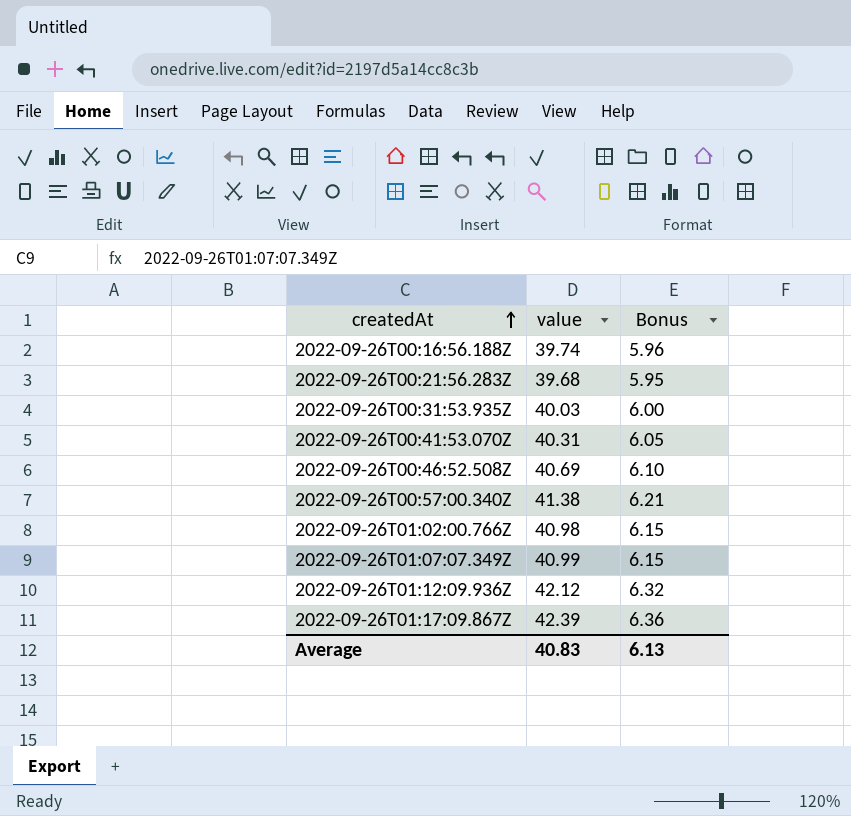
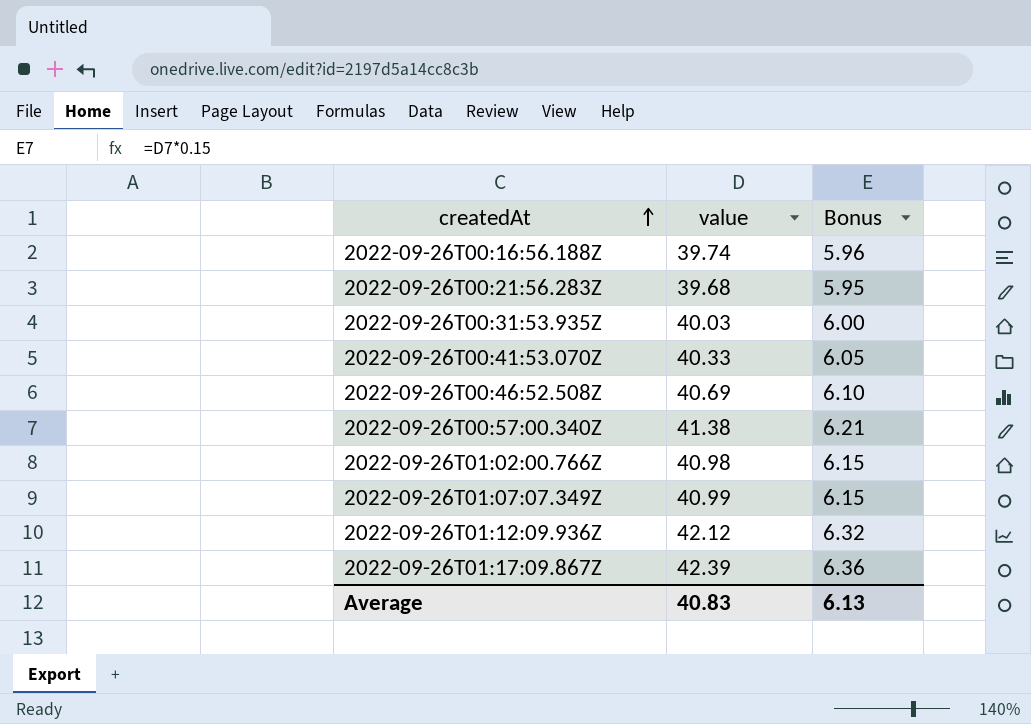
2022-09-26T00:41:53.070Z | value: 40.31 -> 40.33

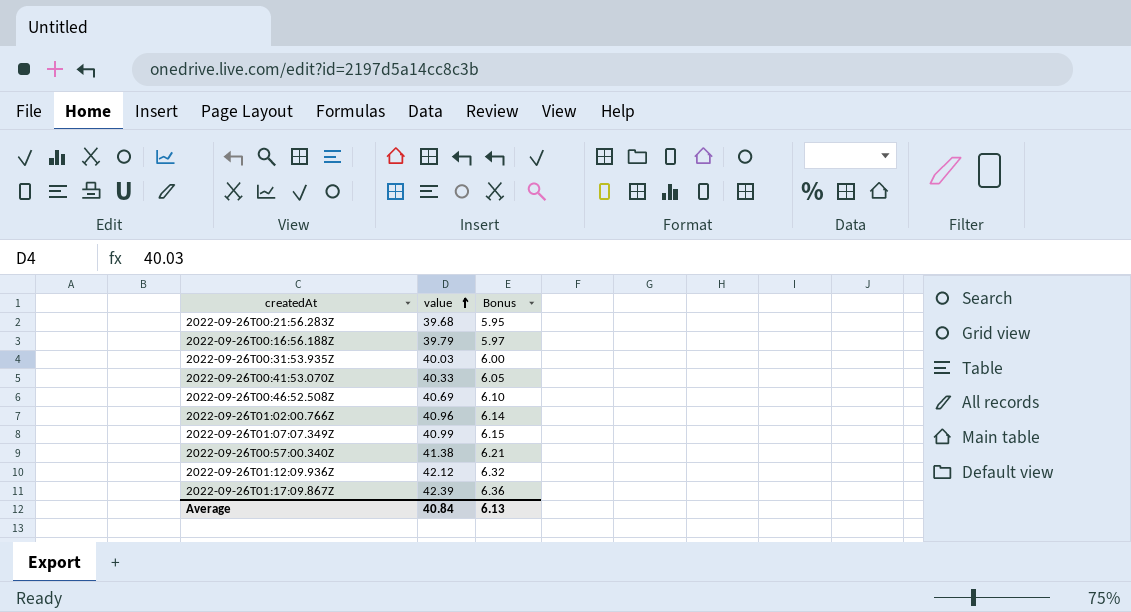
row order: createdAt ascending -> value ascending
2022-09-26T00:16:56.188Z | value: 39.74 -> 39.79
2022-09-26T00:16:56.188Z | Bonus: 5.96 -> 5.97
2022-09-26T01:02:00.766Z | value: 40.98 -> 40.96
2022-09-26T01:02:00.766Z | Bonus: 6.15 -> 6.14
Average | value: 40.83 -> 40.84

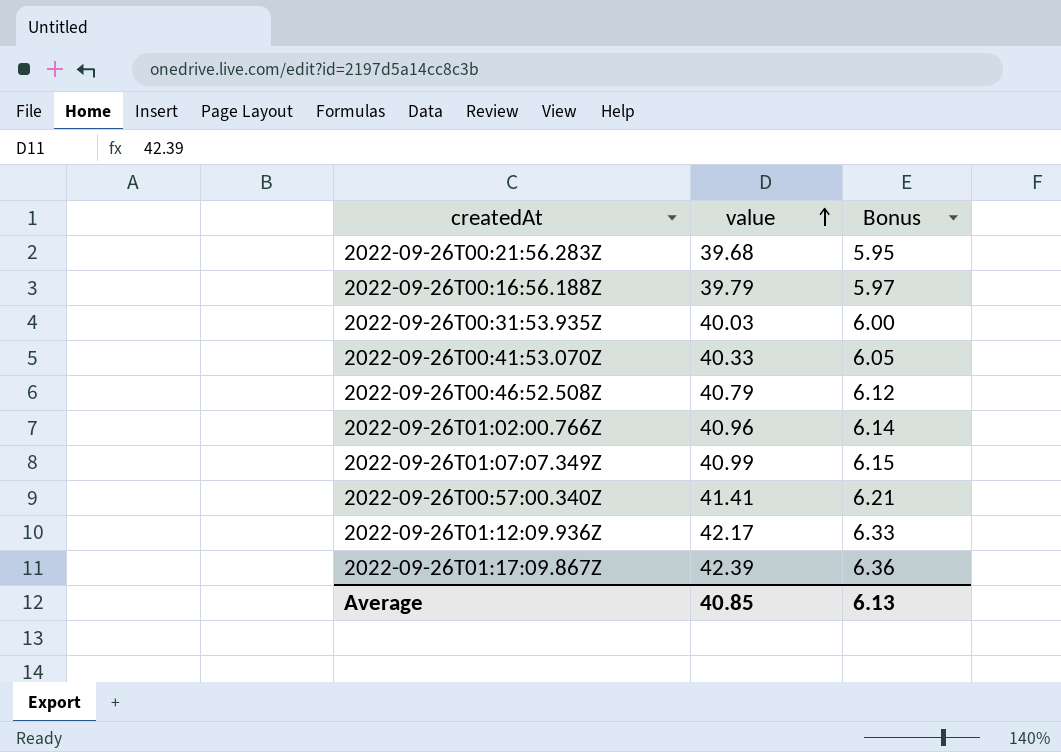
2022-09-26T00:46:52.508Z | value: 40.69 -> 40.79
2022-09-26T00:46:52.508Z | Bonus: 6.10 -> 6.12
2022-09-26T00:57:00.340Z | value: 41.38 -> 41.41
2022-09-26T01:12:09.936Z | value: 42.12 -> 42.17
2022-09-26T01:12:09.936Z | Bonus: 6.32 -> 6.33
Average | value: 40.84 -> 40.85

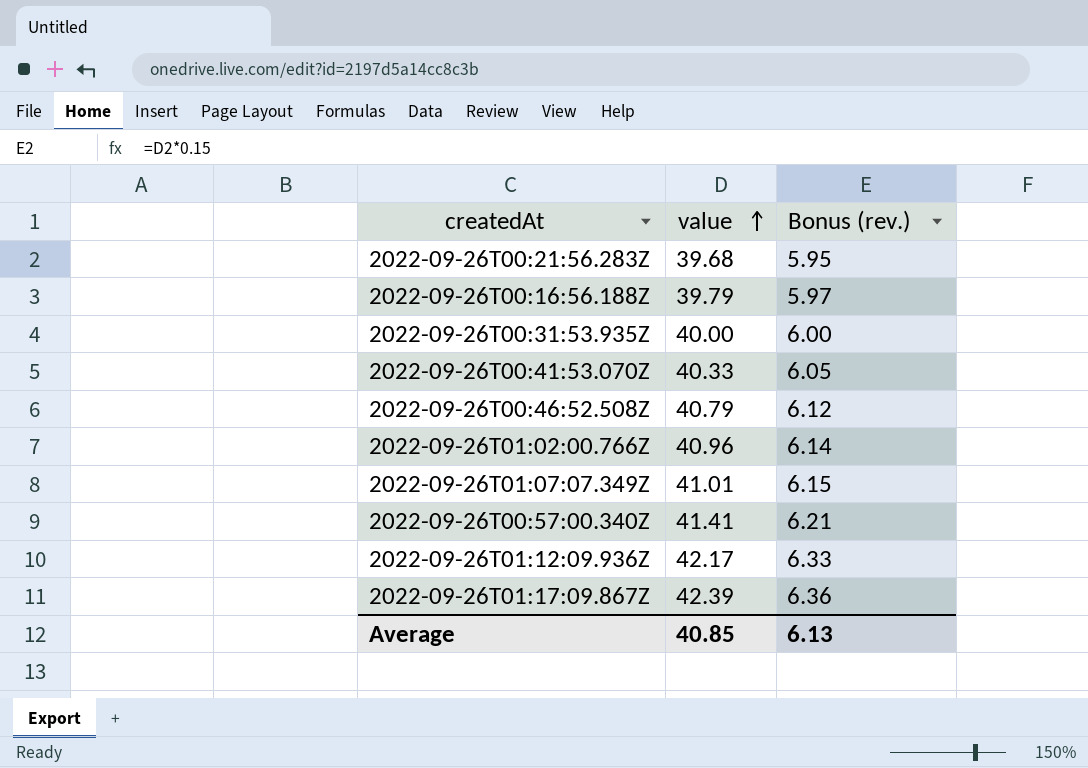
column name: Bonus -> Bonus (rev.)
2022-09-26T00:31:53.935Z | value: 40.03 -> 40.00
2022-09-26T01:07:07.349Z | value: 40.99 -> 41.01

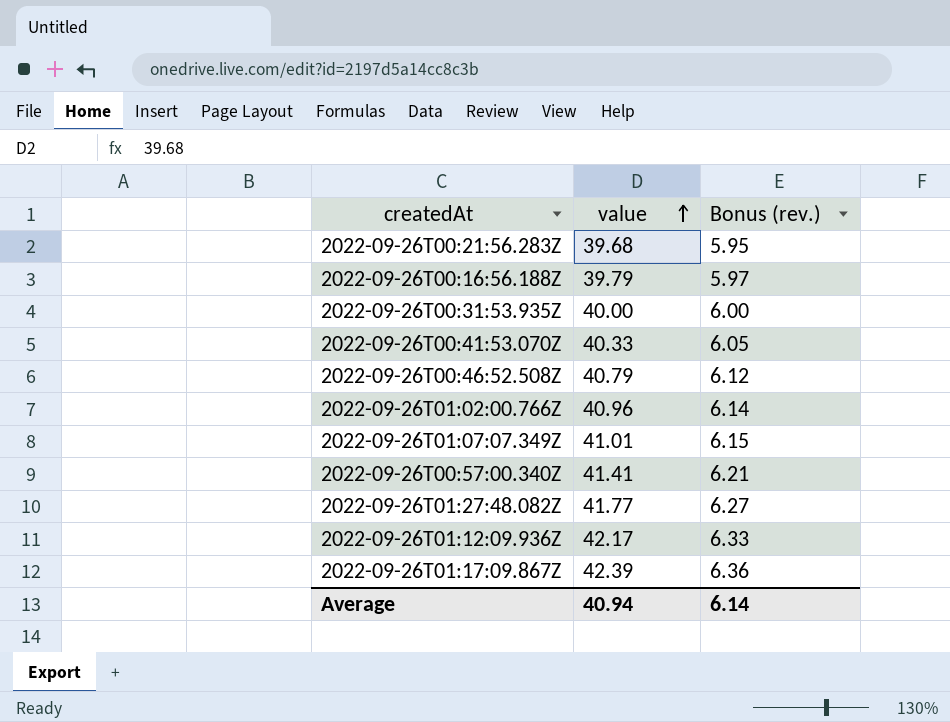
row 2022-09-26T01:27:48.082Z: none -> 41.77 | 6.27
Average | value: 40.85 -> 40.94
Average | Bonus (rev.): 6.13 -> 6.14

